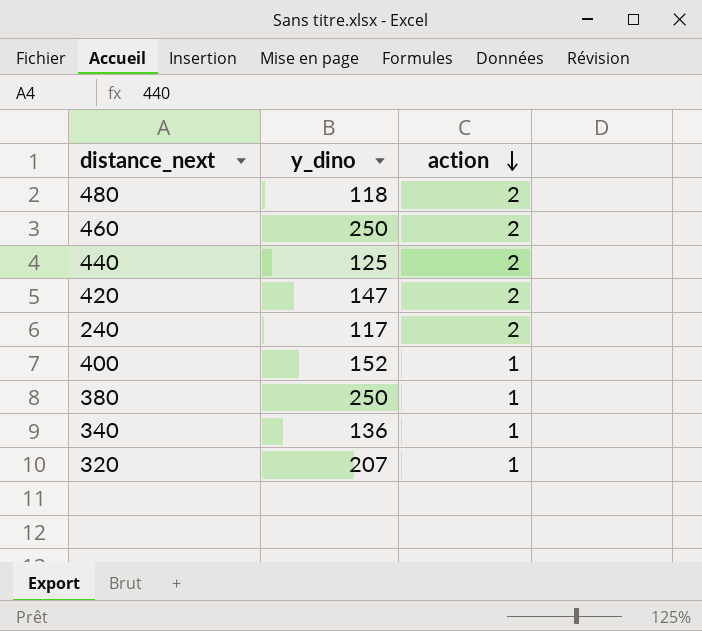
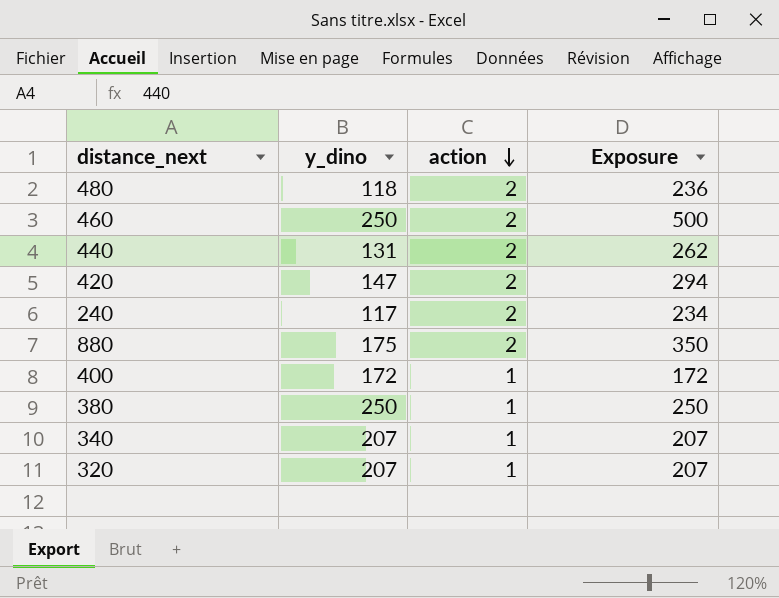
column Exposure | formula: none -> [y_dino] * [action]
440 | y_dino: 125 -> 131
row 880: none -> 175 | 2 | 350
400 | y_dino: 152 -> 172
340 | y_dino: 136 -> 207

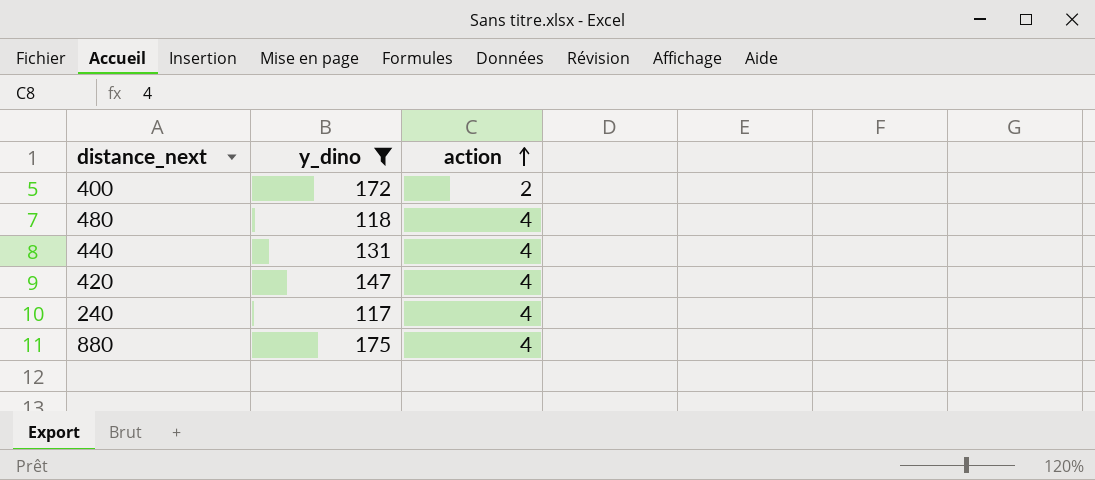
filter: none -> y_dino <= 175
row order: action descending -> action ascending
column Exposure | formula: [y_dino] * [action] -> none
400 | action: 1 -> 2
480 | action: 2 -> 4
440 | action: 2 -> 4
420 | action: 2 -> 4
240 | action: 2 -> 4
880 | action: 2 -> 4

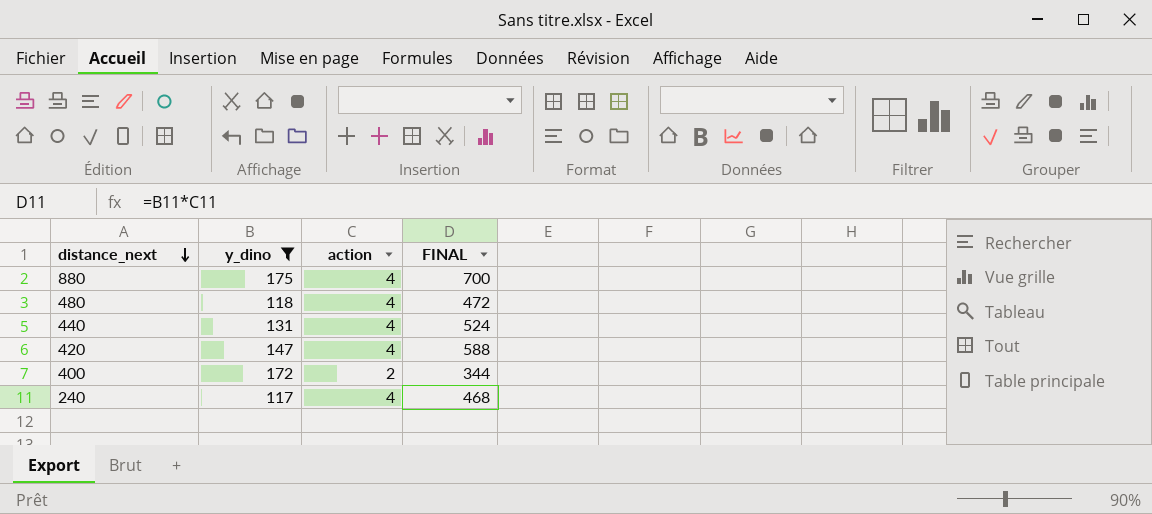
row order: action ascending -> distance_next descending
column FINAL | formula: none -> [y_dino] * [action]

